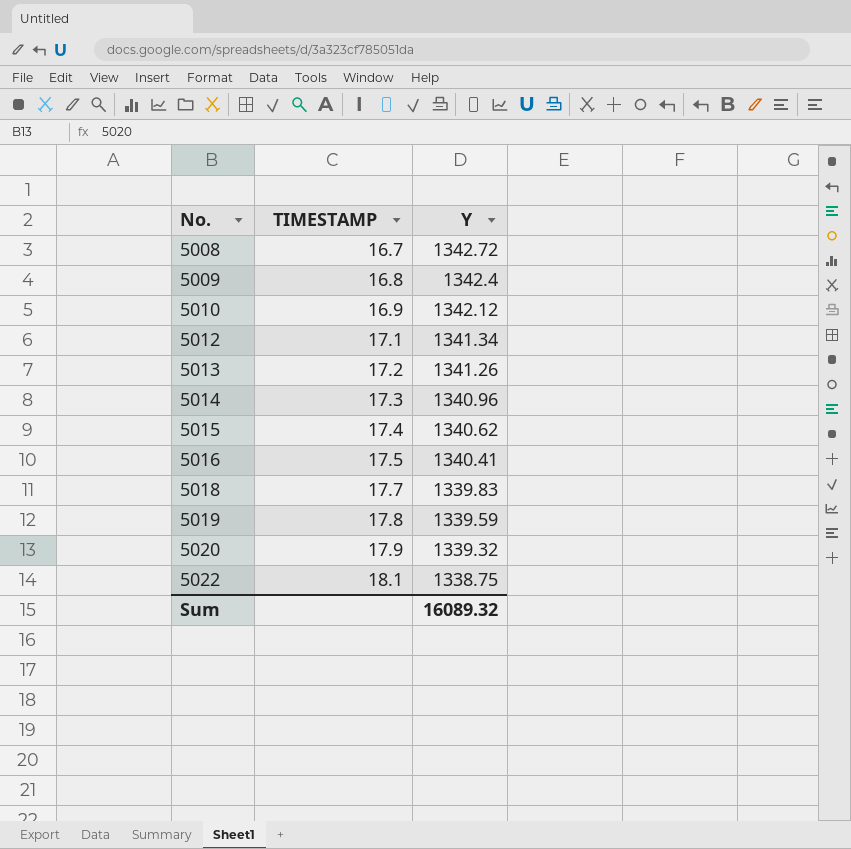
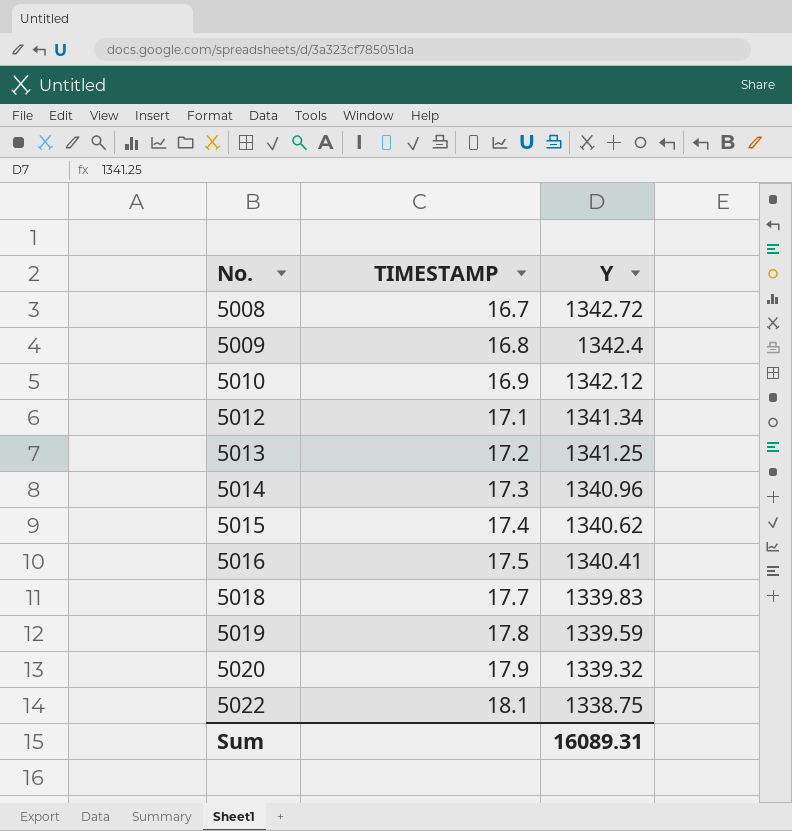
5013 | Y: 1341.26 -> 1341.25
Sum | Y: 16089.32 -> 16089.31

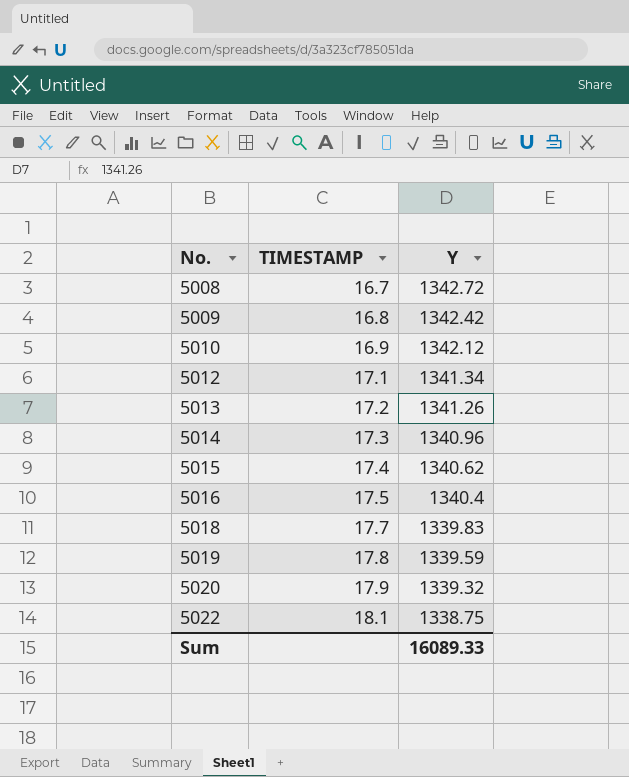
5009 | Y: 1342.4 -> 1342.42
5013 | Y: 1341.25 -> 1341.26
5016 | Y: 1340.41 -> 1340.4
Sum | Y: 16089.31 -> 16089.33

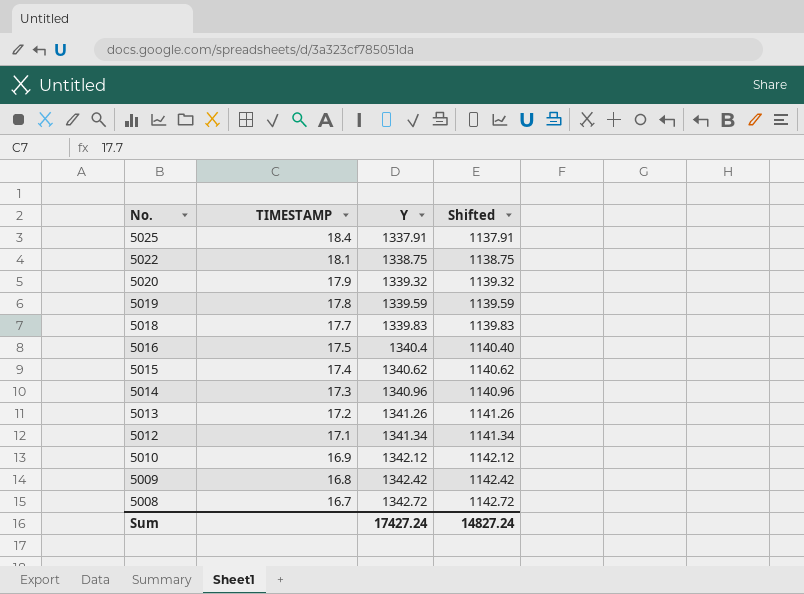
row order: No. ascending -> No. descending
column Shifted | formula: none -> [Y] - 200
row 5025: none -> 18.4 | 1337.91 | 1137.91
Sum | Y: 16089.33 -> 17427.24

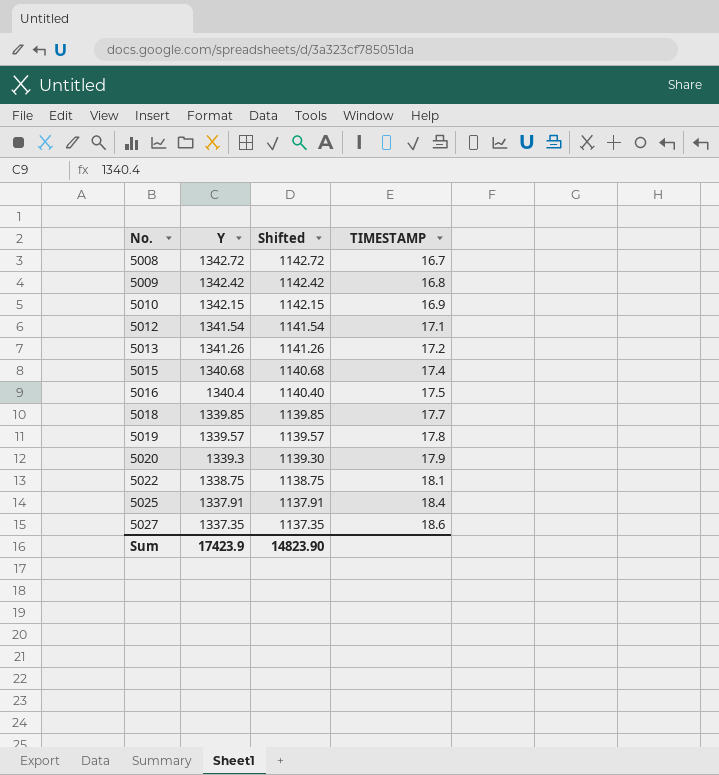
row order: No. descending -> No. ascending
column TIMESTAMP | position: 2 -> 4
row 5014: 17.3 | 1340.96 | 1140.96 -> none
5010 | Y: 1342.12 -> 1342.15
5010 | Shifted: 1142.12 -> 1142.15
5012 | Y: 1341.34 -> 1341.54
5012 | Shifted: 1141.34 -> 1141.54
5015 | Y: 1340.62 -> 1340.68
5015 | Shifted: 1140.62 -> 1140.68
5018 | Y: 1339.83 -> 1339.85
5018 | Shifted: 1139.83 -> 1139.85
5019 | Y: 1339.59 -> 1339.57
5019 | Shifted: 1139.59 -> 1139.57
5020 | Y: 1339.32 -> 1339.3
5020 | Shifted: 1139.32 -> 1139.30
row 5027: none -> 1337.35 | 1137.35 | 18.6
Sum | Y: 17427.24 -> 17423.9
Sum | Shifted: 14827.24 -> 14823.90

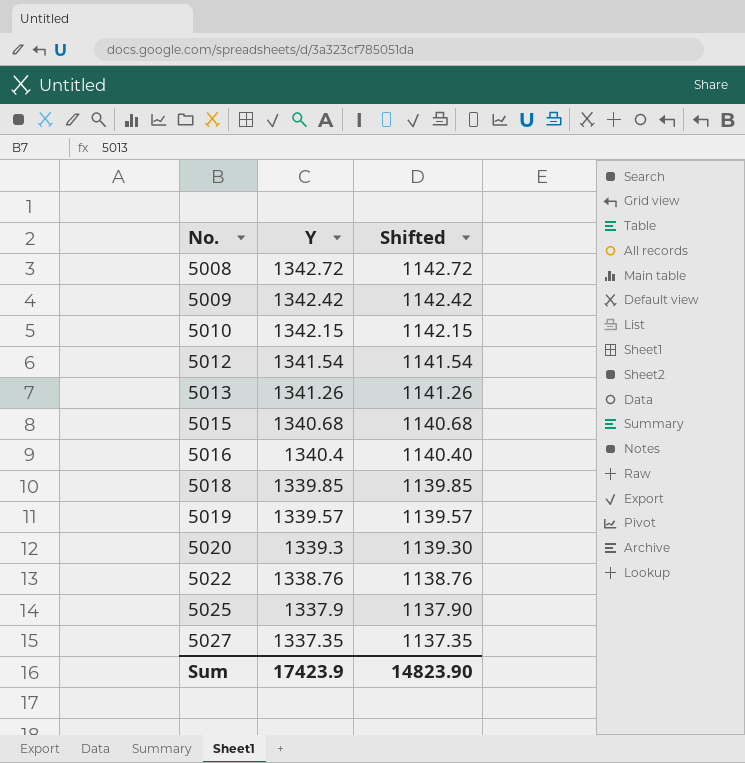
column TIMESTAMP | position: 4 -> none
5022 | Y: 1338.75 -> 1338.76
5022 | Shifted: 1138.75 -> 1138.76
5025 | Y: 1337.91 -> 1337.9
5025 | Shifted: 1137.91 -> 1137.90

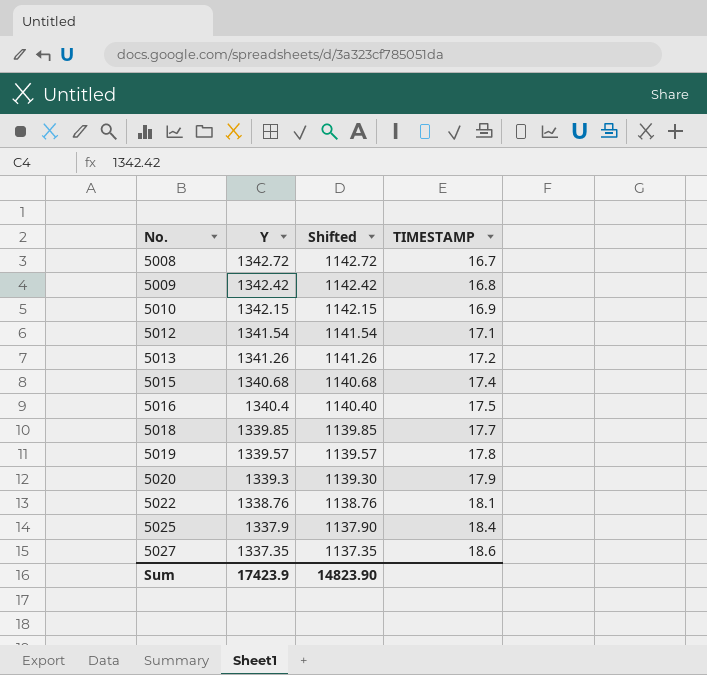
column TIMESTAMP | position: none -> 4

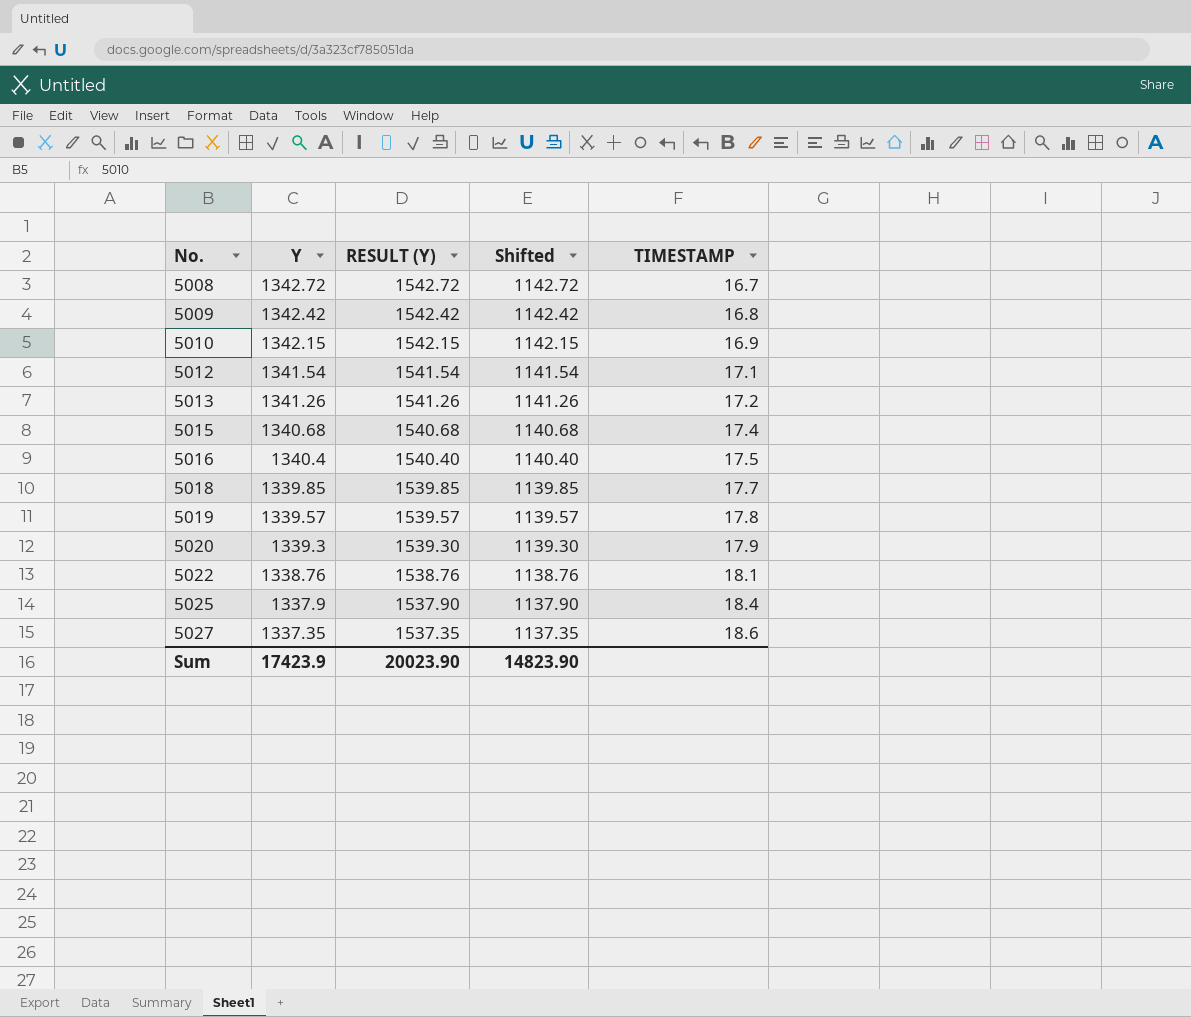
column RESULT (Y) | formula: none -> [Y] + 200

